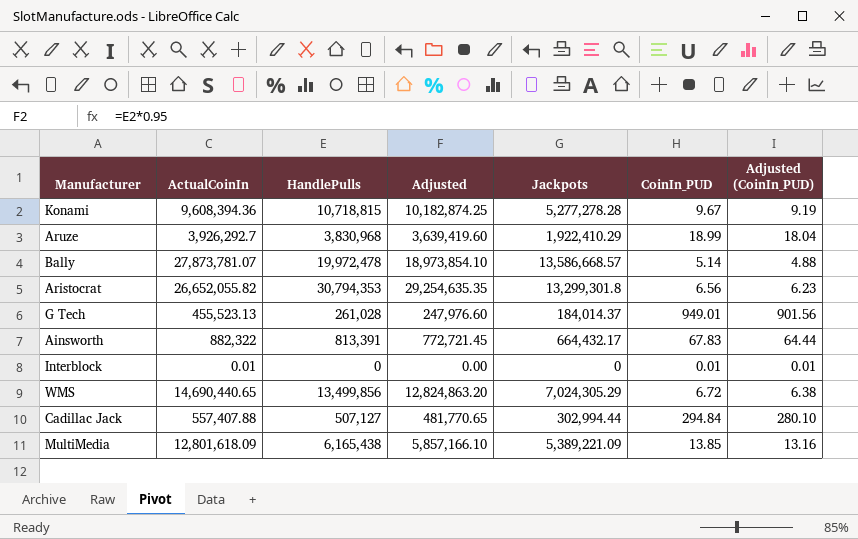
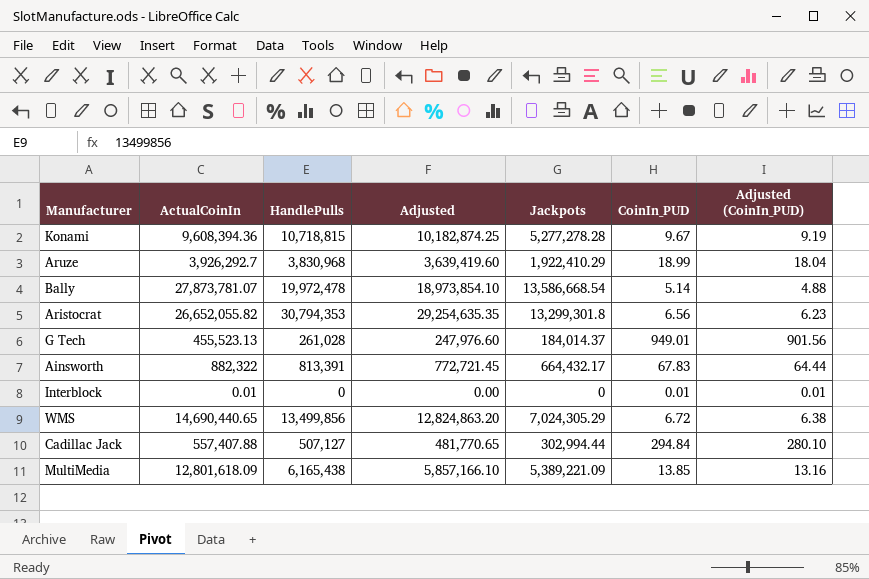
Bally | Jackpots: 13,586,668.57 -> 13,586,668.54

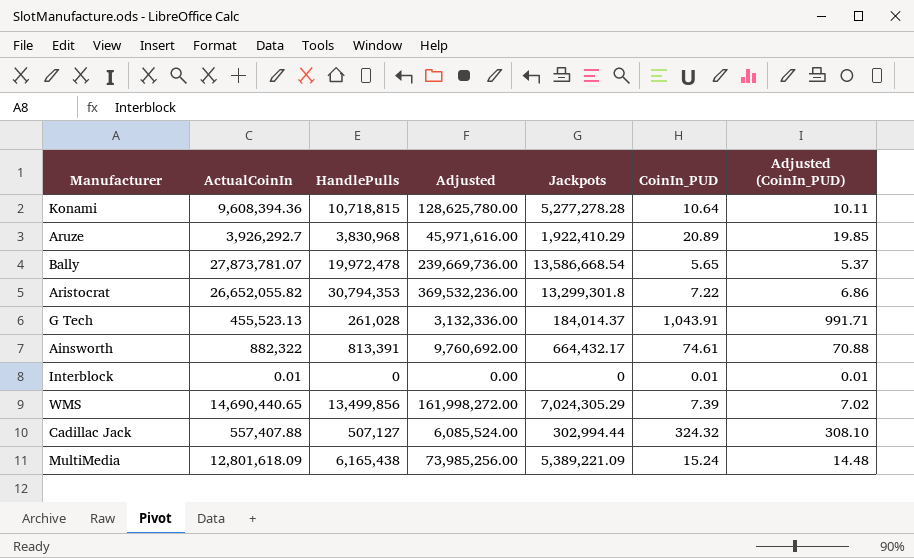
column Adjusted | formula: [HandlePulls] * 0.95 -> [HandlePulls] * 12
Konami | CoinIn_PUD: 9.67 -> 10.64
Konami | Adjusted (CoinIn_PUD): 9.19 -> 10.11
Aruze | CoinIn_PUD: 18.99 -> 20.89
Aruze | Adjusted (CoinIn_PUD): 18.04 -> 19.85
Bally | CoinIn_PUD: 5.14 -> 5.65
Bally | Adjusted (CoinIn_PUD): 4.88 -> 5.37
Aristocrat | CoinIn_PUD: 6.56 -> 7.22
Aristocrat | Adjusted (CoinIn_PUD): 6.23 -> 6.86
G Tech | CoinIn_PUD: 949.01 -> 1,043.91
G Tech | Adjusted (CoinIn_PUD): 901.56 -> 991.71
Ainsworth | CoinIn_PUD: 67.83 -> 74.61
Ainsworth | Adjusted (CoinIn_PUD): 64.44 -> 70.88
WMS | CoinIn_PUD: 6.72 -> 7.39
WMS | Adjusted (CoinIn_PUD): 6.38 -> 7.02
Cadillac Jack | CoinIn_PUD: 294.84 -> 324.32
Cadillac Jack | Adjusted (CoinIn_PUD): 280.10 -> 308.10
MultiMedia | CoinIn_PUD: 13.85 -> 15.24
MultiMedia | Adjusted (CoinIn_PUD): 13.16 -> 14.48

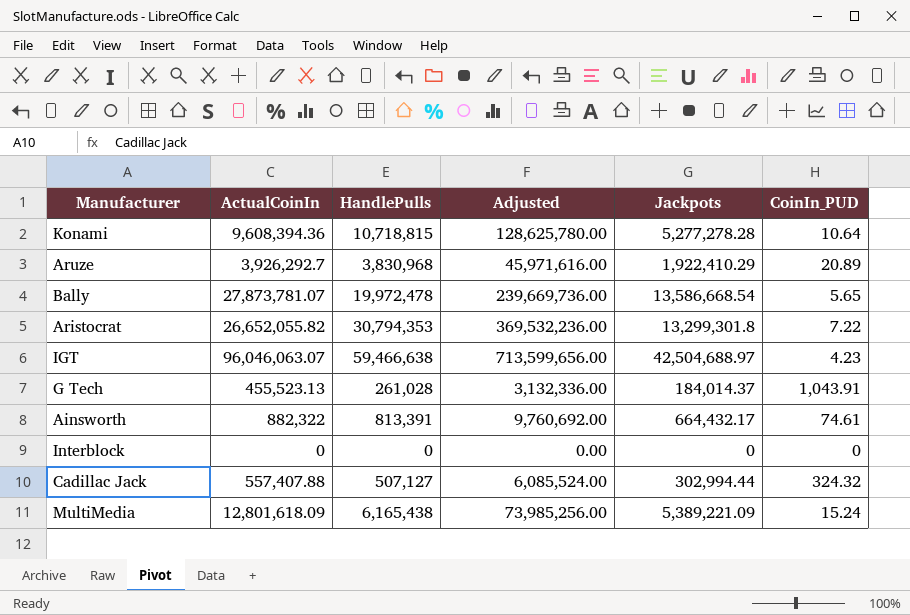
column Adjusted (CoinIn_PUD) | formula: [CoinIn_PUD] * 0.95 -> none
row WMS: 14,690,440.65 | 13,499,856 | 161,998,272.00 | 7,024,305.29 | 7.39 | 7.02 -> none
row IGT: none -> 96,046,063.07 | 59,466,638 | 713,599,656.00 | 42,504,688.97 | 4.23
Interblock | ActualCoinIn: 0.01 -> 0
Interblock | CoinIn_PUD: 0.01 -> 0

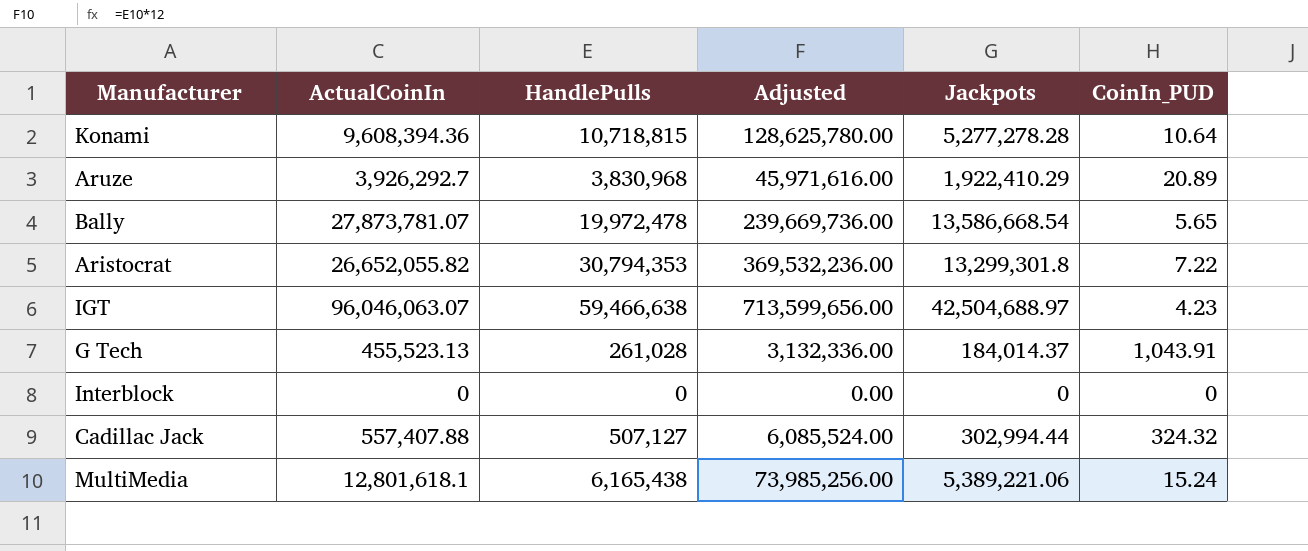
row Ainsworth: 882,322 | 813,391 | 9,760,692.00 | 664,432.17 | 74.61 -> none
MultiMedia | ActualCoinIn: 12,801,618.09 -> 12,801,618.1
MultiMedia | Jackpots: 5,389,221.09 -> 5,389,221.06

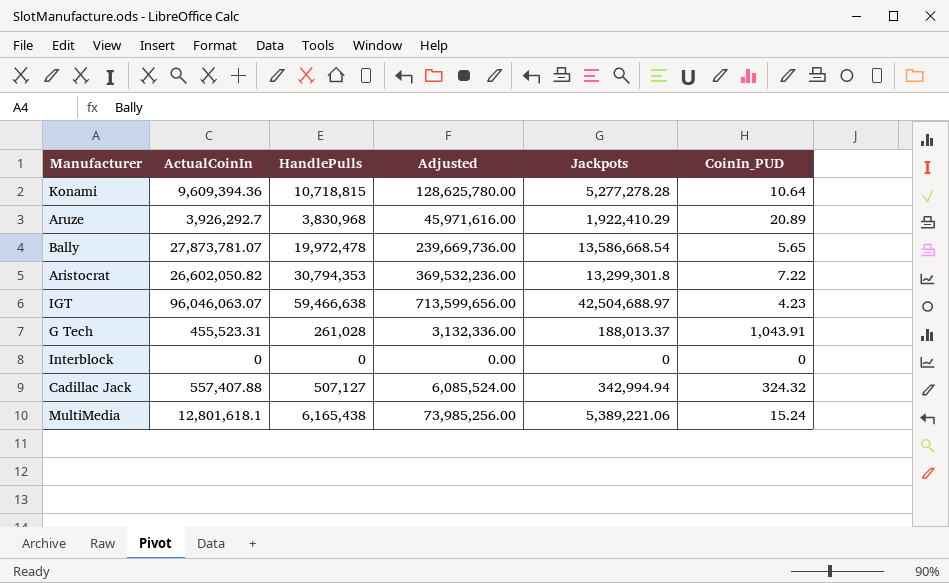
Konami | ActualCoinIn: 9,608,394.36 -> 9,609,394.36
Aristocrat | ActualCoinIn: 26,652,055.82 -> 26,602,050.82
G Tech | ActualCoinIn: 455,523.13 -> 455,523.31
G Tech | Jackpots: 184,014.37 -> 188,013.37
Cadillac Jack | Jackpots: 302,994.44 -> 342,994.94

